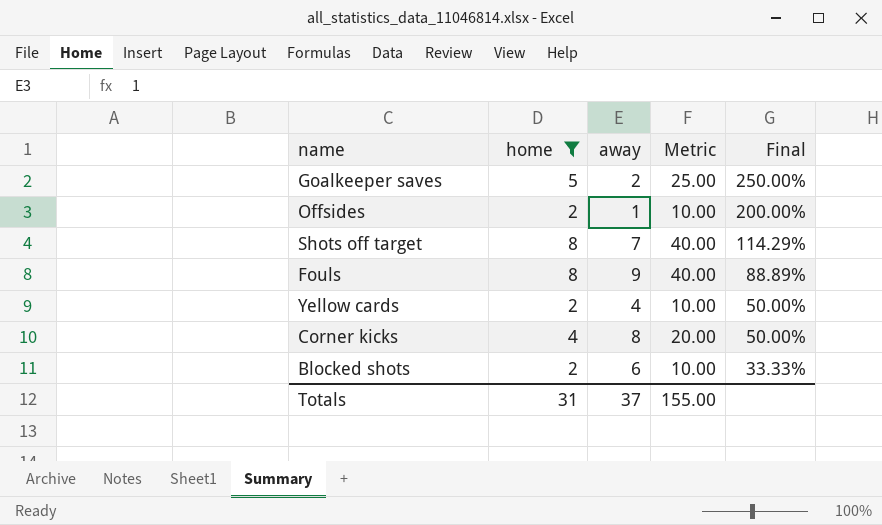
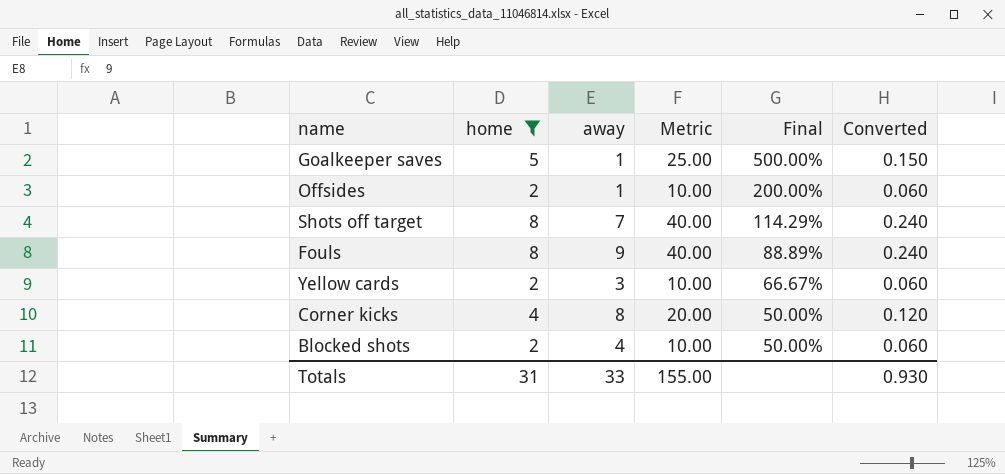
column Converted | formula: none -> [home] * 0.03
Goalkeeper saves | away: 2 -> 1
Goalkeeper saves | Final: 250.00% -> 500.00%
Yellow cards | away: 4 -> 3
Yellow cards | Final: 50.00% -> 66.67%
Blocked shots | away: 6 -> 4
Blocked shots | Final: 33.33% -> 50.00%
Totals | away: 37 -> 33

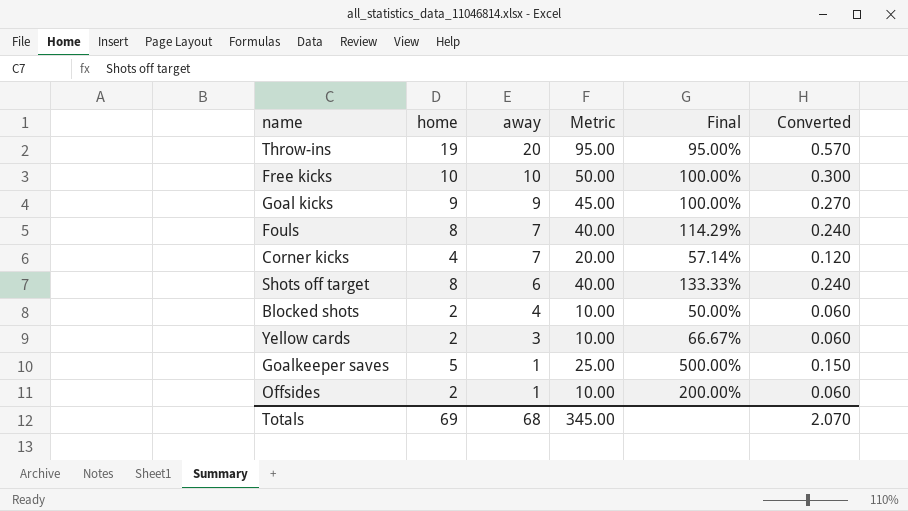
filter: home <= 8 -> none
row order: Final descending -> away descending
Fouls | away: 9 -> 7
Fouls | Final: 88.89% -> 114.29%
Corner kicks | away: 8 -> 7
Corner kicks | Final: 50.00% -> 57.14%
Shots off target | away: 7 -> 6
Shots off target | Final: 114.29% -> 133.33%
Totals | home: 31 -> 69
Totals | away: 33 -> 68
Totals | Metric: 155.00 -> 345.00
Totals | Converted: 0.930 -> 2.070

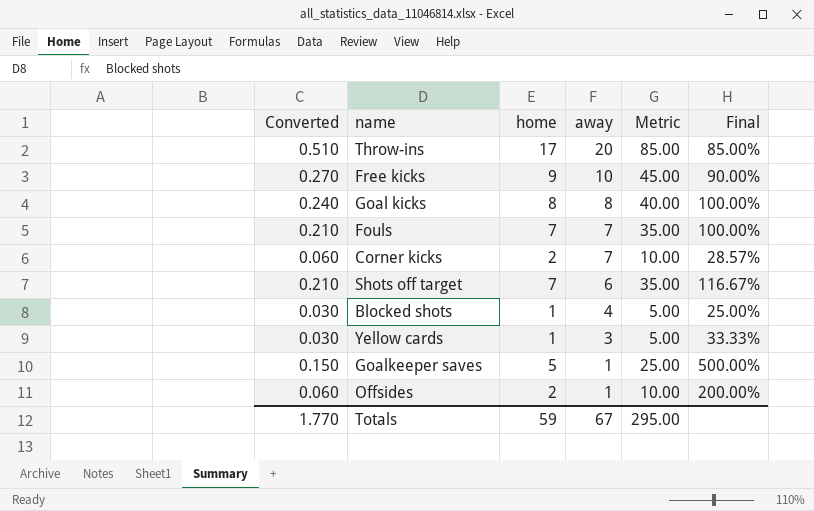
column Converted | position: 6 -> 1
Throw-ins | Converted: 0.570 -> 0.510
Throw-ins | home: 19 -> 17
Throw-ins | Metric: 95.00 -> 85.00
Throw-ins | Final: 95.00% -> 85.00%
Free kicks | Converted: 0.300 -> 0.270
Free kicks | home: 10 -> 9
Free kicks | Metric: 50.00 -> 45.00
Free kicks | Final: 100.00% -> 90.00%
Goal kicks | Converted: 0.270 -> 0.240
Goal kicks | home: 9 -> 8
Goal kicks | away: 9 -> 8
Goal kicks | Metric: 45.00 -> 40.00
Fouls | Converted: 0.240 -> 0.210
Fouls | home: 8 -> 7
Fouls | Metric: 40.00 -> 35.00
Fouls | Final: 114.29% -> 100.00%
Corner kicks | Converted: 0.120 -> 0.060
Corner kicks | home: 4 -> 2
Corner kicks | Metric: 20.00 -> 10.00
Corner kicks | Final: 57.14% -> 28.57%
Shots off target | Converted: 0.240 -> 0.210
Shots off target | home: 8 -> 7
Shots off target | Metric: 40.00 -> 35.00
Shots off target | Final: 133.33% -> 116.67%
Blocked shots | Converted: 0.060 -> 0.030
Blocked shots | home: 2 -> 1
Blocked shots | Metric: 10.00 -> 5.00
Blocked shots | Final: 50.00% -> 25.00%
Yellow cards | Converted: 0.060 -> 0.030
Yellow cards | home: 2 -> 1
Yellow cards | Metric: 10.00 -> 5.00
Yellow cards | Final: 66.67% -> 33.33%
Totals | Converted: 2.070 -> 1.770
Totals | home: 69 -> 59
Totals | away: 68 -> 67
Totals | Metric: 345.00 -> 295.00

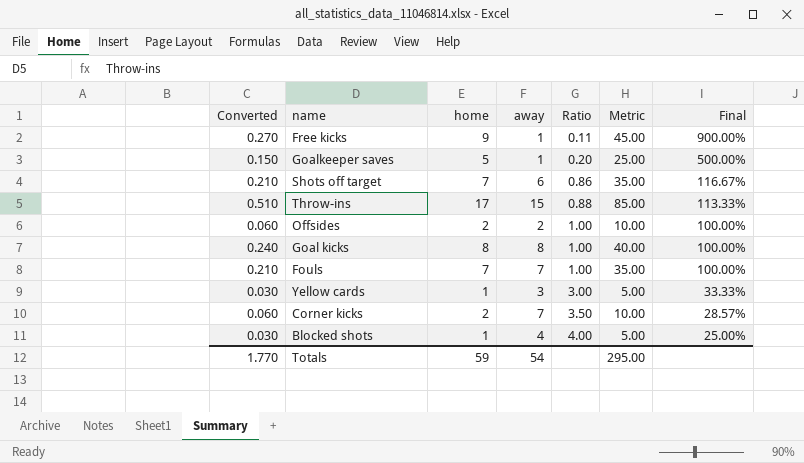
row order: away descending -> Ratio ascending
column Ratio | formula: none -> [away] / [home]
Free kicks | away: 10 -> 1
Free kicks | Final: 90.00% -> 900.00%
Throw-ins | away: 20 -> 15
Throw-ins | Final: 85.00% -> 113.33%
Offsides | away: 1 -> 2
Offsides | Final: 200.00% -> 100.00%
Totals | away: 67 -> 54

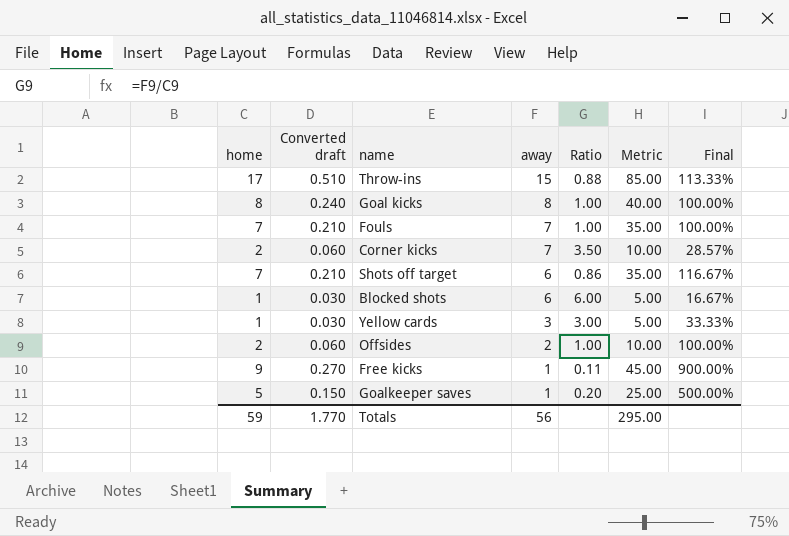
row order: Ratio ascending -> away descending
column home | position: 3 -> 1
column name: Converted -> Converted draft
Blocked shots | away: 4 -> 6
Blocked shots | Ratio: 4.00 -> 6.00
Blocked shots | Final: 25.00% -> 16.67%
Totals | away: 54 -> 56

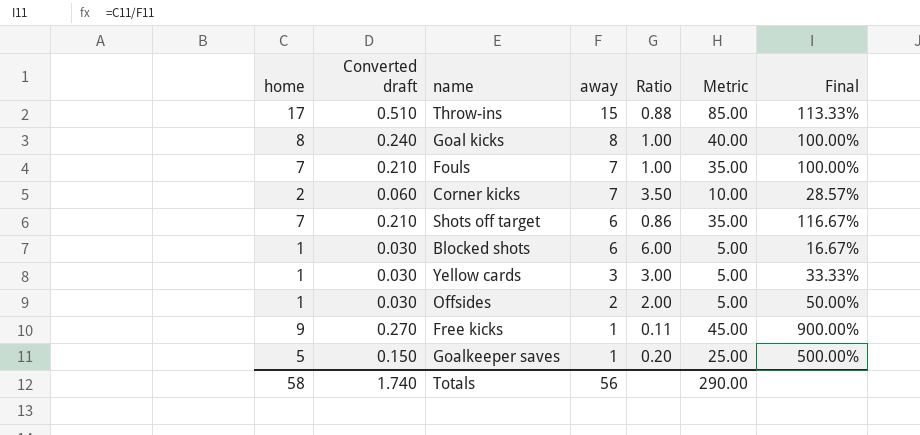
Offsides | home: 2 -> 1
Offsides | Converted draft: 0.060 -> 0.030
Offsides | Ratio: 1.00 -> 2.00
Offsides | Metric: 10.00 -> 5.00
Offsides | Final: 100.00% -> 50.00%
Totals | home: 59 -> 58
Totals | Converted draft: 1.770 -> 1.740
Totals | Metric: 295.00 -> 290.00

